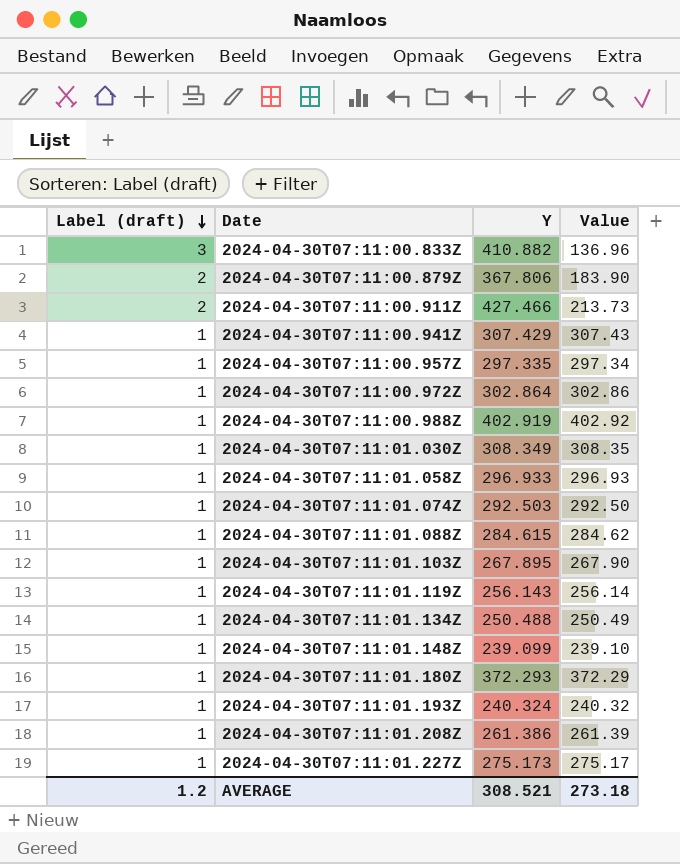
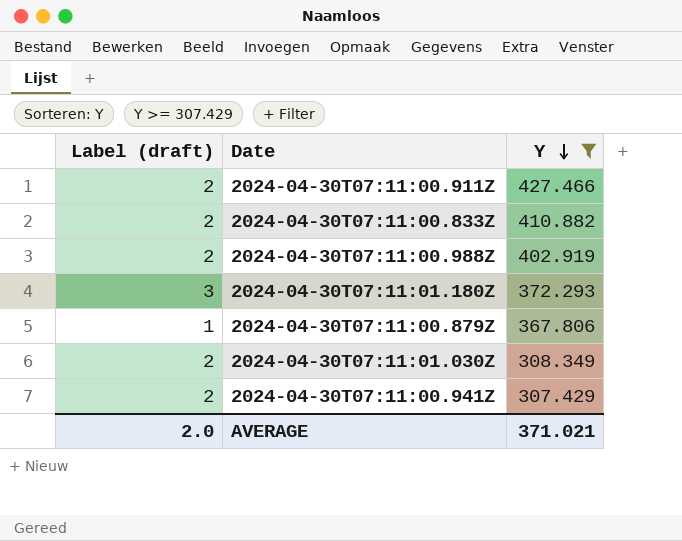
filter: none -> Y >= 307.429
row order: Label (draft) descending -> Y descending
column Value | formula: [Y] / [Label (draft)] -> none
2024-04-30T07:11:00.833Z | Label (draft): 3 -> 2
2024-04-30T07:11:00.988Z | Label (draft): 1 -> 2
2024-04-30T07:11:01.180Z | Label (draft): 1 -> 3
2024-04-30T07:11:00.879Z | Label (draft): 2 -> 1
2024-04-30T07:11:01.030Z | Label (draft): 1 -> 2
2024-04-30T07:11:00.941Z | Label (draft): 1 -> 2
AVERAGE | Label (draft): 1.2 -> 2.0
AVERAGE | Y: 308.521 -> 371.021

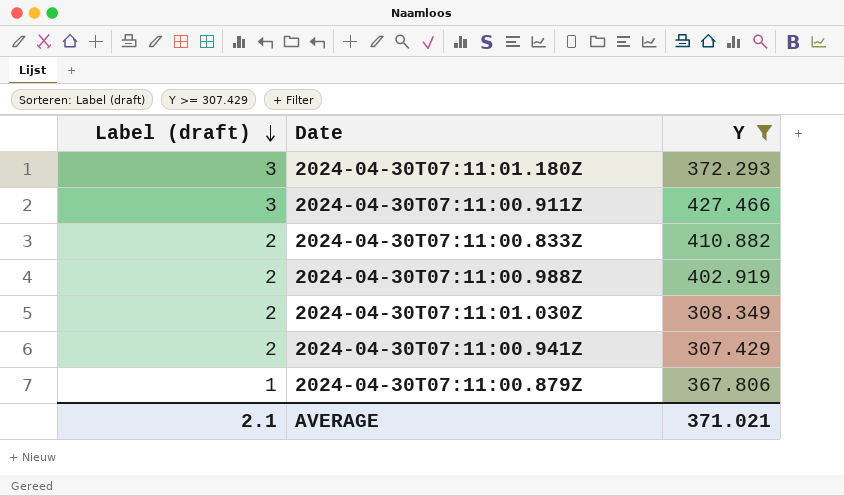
row order: Y descending -> Label (draft) descending
2024-04-30T07:11:00.911Z | Label (draft): 2 -> 3
AVERAGE | Label (draft): 2.0 -> 2.1

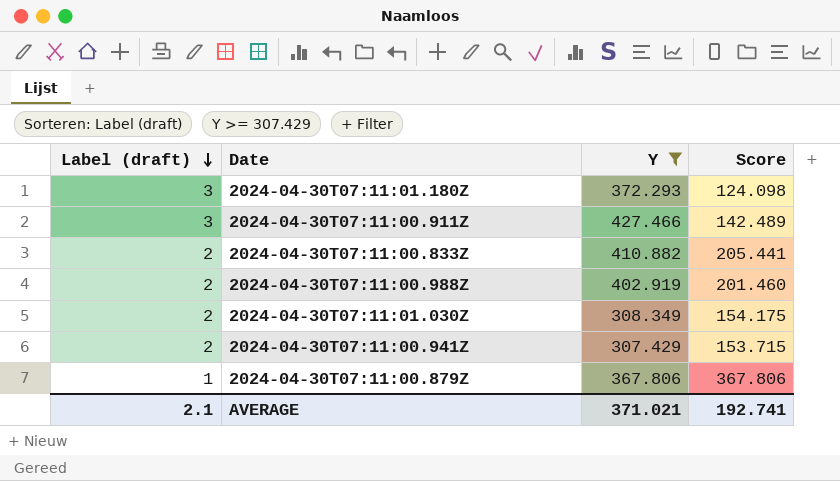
column Score | formula: none -> [Y] / [Label (draft)]

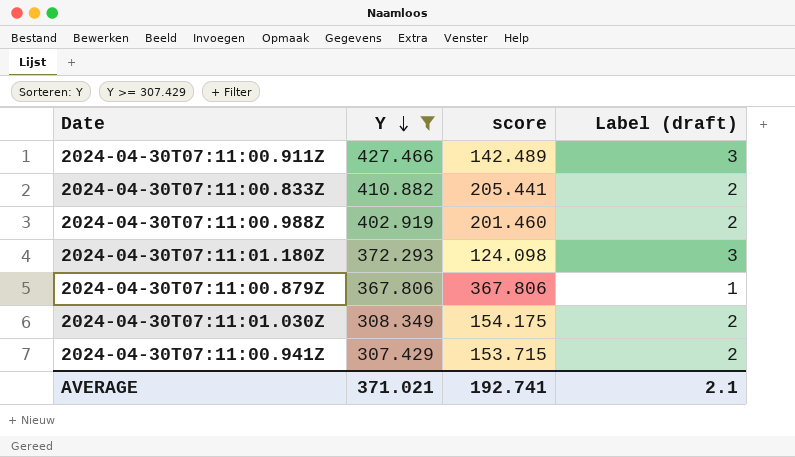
row order: Label (draft) descending -> Y descending
column name: Score -> score
column Label (draft) | position: 1 -> 4

